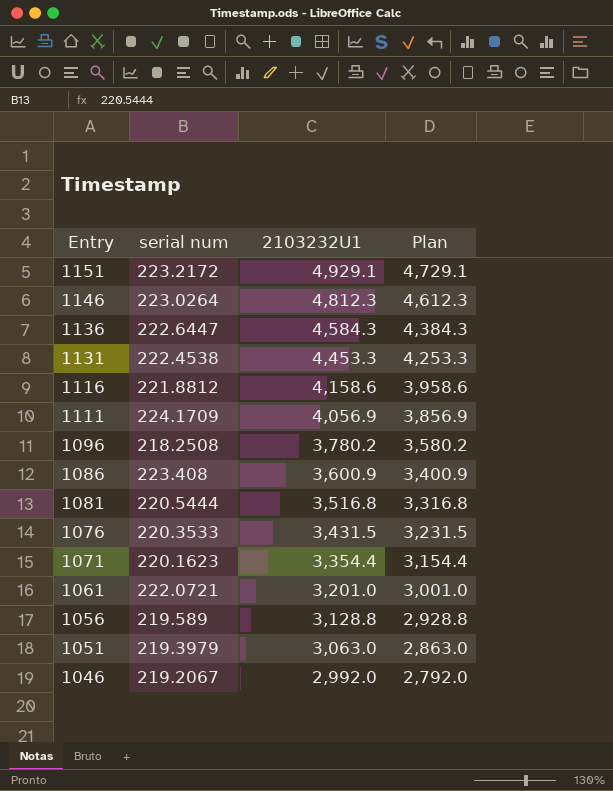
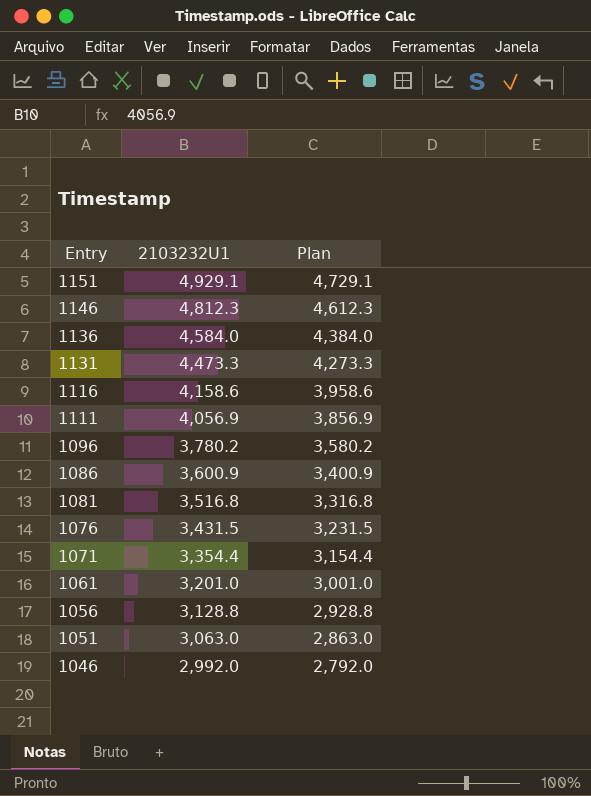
column serial num | position: 2 -> none
1136 | 2103232U1: 4,584.3 -> 4,584.0
1136 | Plan: 4,384.3 -> 4,384.0
1131 | 2103232U1: 4,453.3 -> 4,473.3
1131 | Plan: 4,253.3 -> 4,273.3

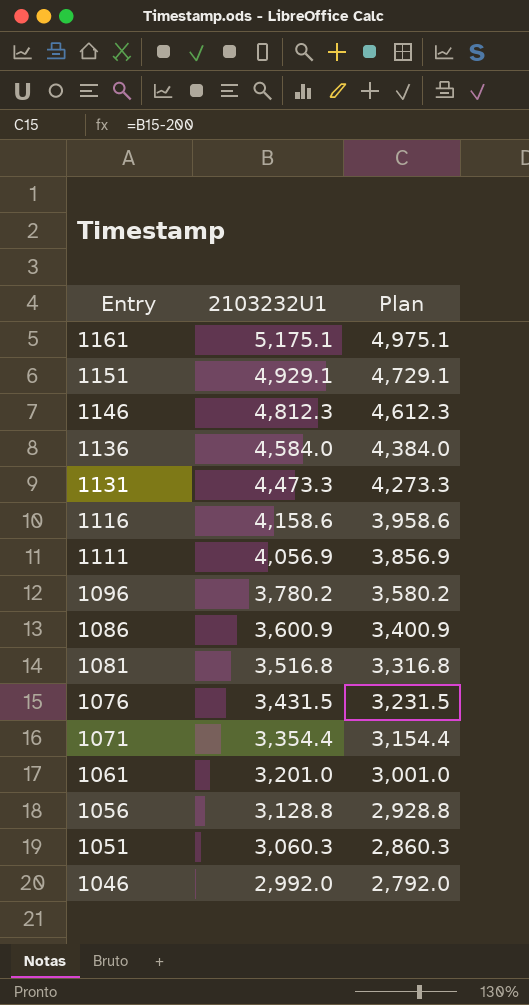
row 1161: none -> 5,175.1 | 4,975.1
1051 | 2103232U1: 3,063.0 -> 3,060.3
1051 | Plan: 2,863.0 -> 2,860.3

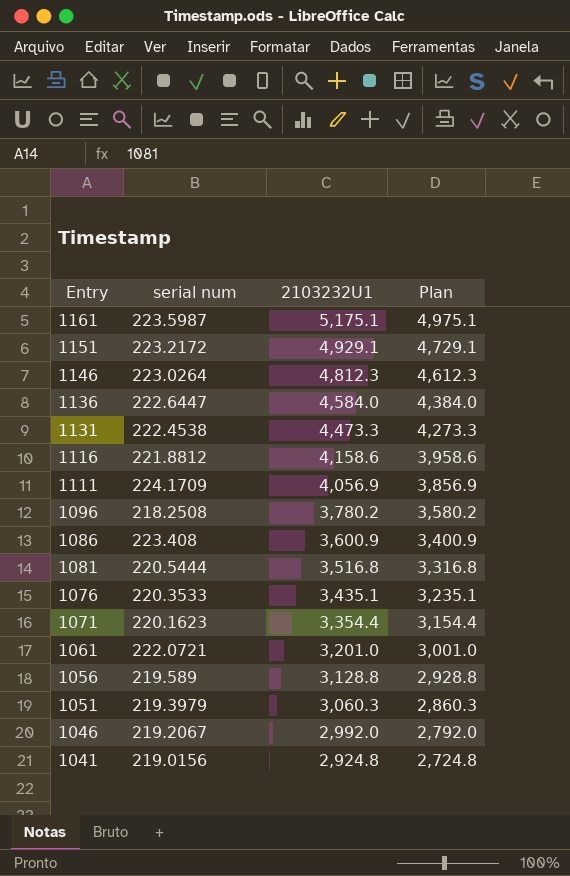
column serial num | position: none -> 2
1076 | 2103232U1: 3,431.5 -> 3,435.1
1076 | Plan: 3,231.5 -> 3,235.1
row 1041: none -> 219.0156 | 2,924.8 | 2,724.8

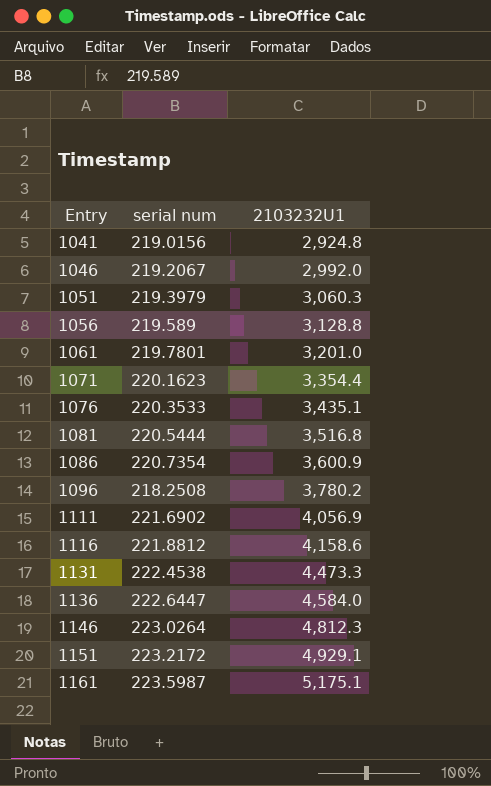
row order: Entry descending -> Entry ascending
column Plan | formula: [2103232U1] - 200 -> none
1061 | serial num: 222.0721 -> 219.7801
1086 | serial num: 223.408 -> 220.7354
1111 | serial num: 224.1709 -> 221.6902

